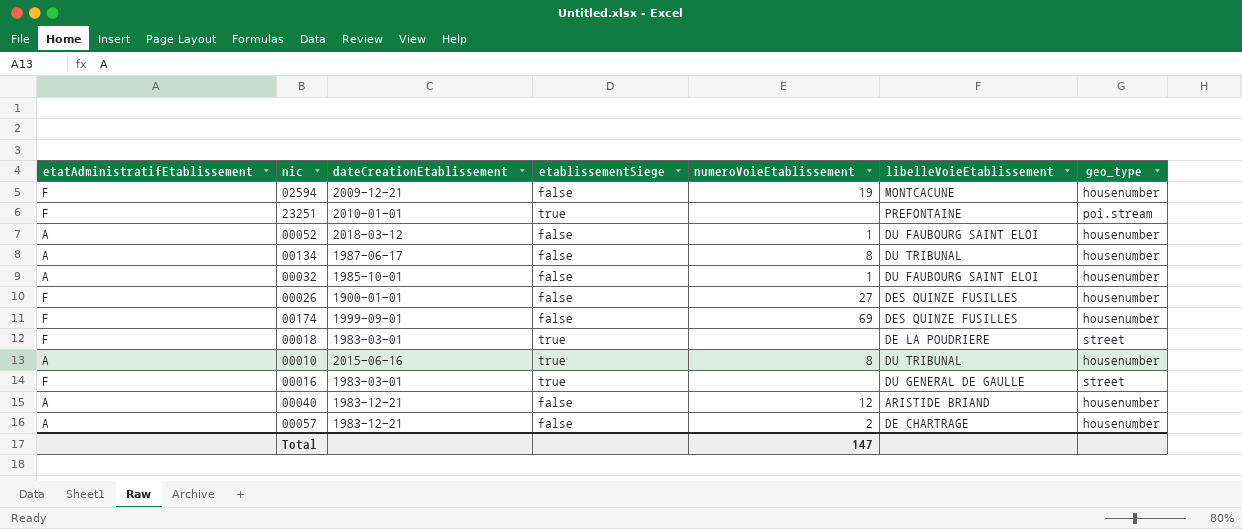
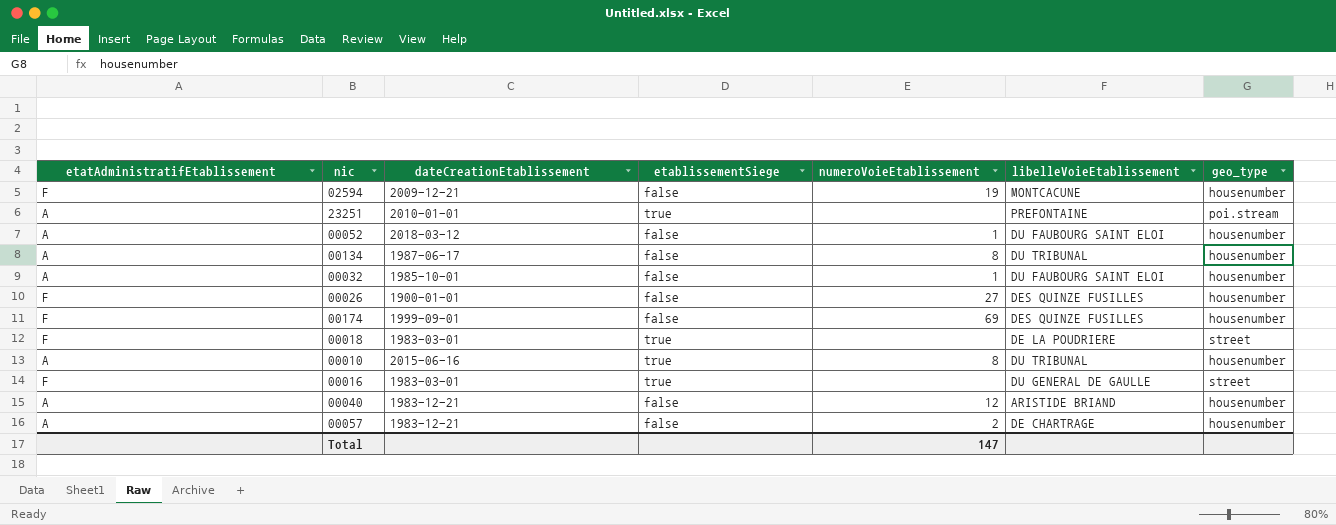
23251 | etatAdministratifEtablissement: F -> A

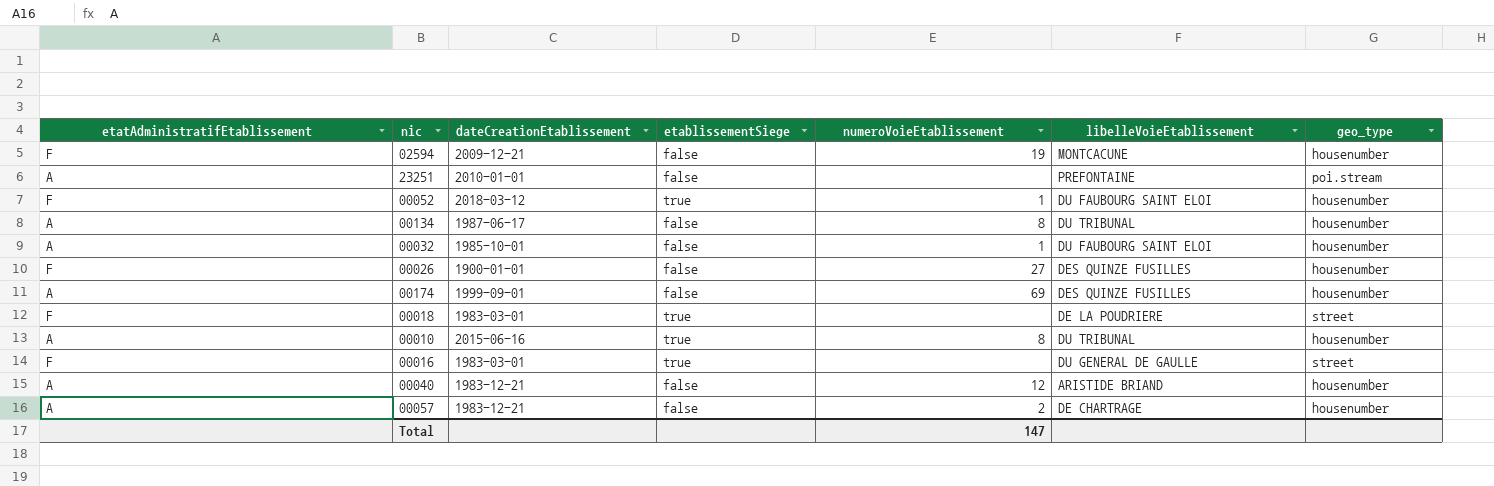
23251 | etablissementSiege: true -> false
00052 | etatAdministratifEtablissement: A -> F
00052 | etablissementSiege: false -> true
00174 | etatAdministratifEtablissement: F -> A

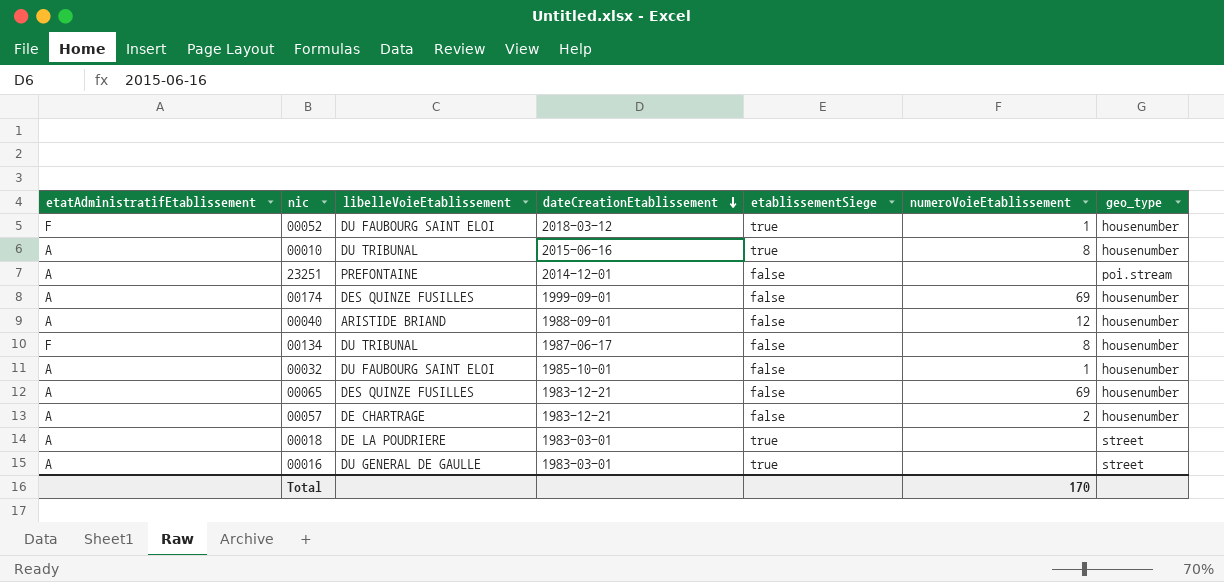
row order: none -> dateCreationEtablissement descending
column libelleVoieEtablissement | position: 6 -> 3
row 02594: F | 2009-12-21 | false | 19 | MONTCACUNE | housenumber -> none
row 00026: F | 1900-01-01 | false | 27 | DES QUINZE FUSILLES | housenumber -> none
23251 | dateCreationEtablissement: 2010-01-01 -> 2014-12-01
00040 | dateCreationEtablissement: 1983-12-21 -> 1988-09-01
00134 | etatAdministratifEtablissement: A -> F
row 00065: none -> A | DES QUINZE FUSILLES | 1983-12-21 | false | 69 | housenumber
00018 | etatAdministratifEtablissement: F -> A
00016 | etatAdministratifEtablissement: F -> A
Total | numeroVoieEtablissement: 147 -> 170

